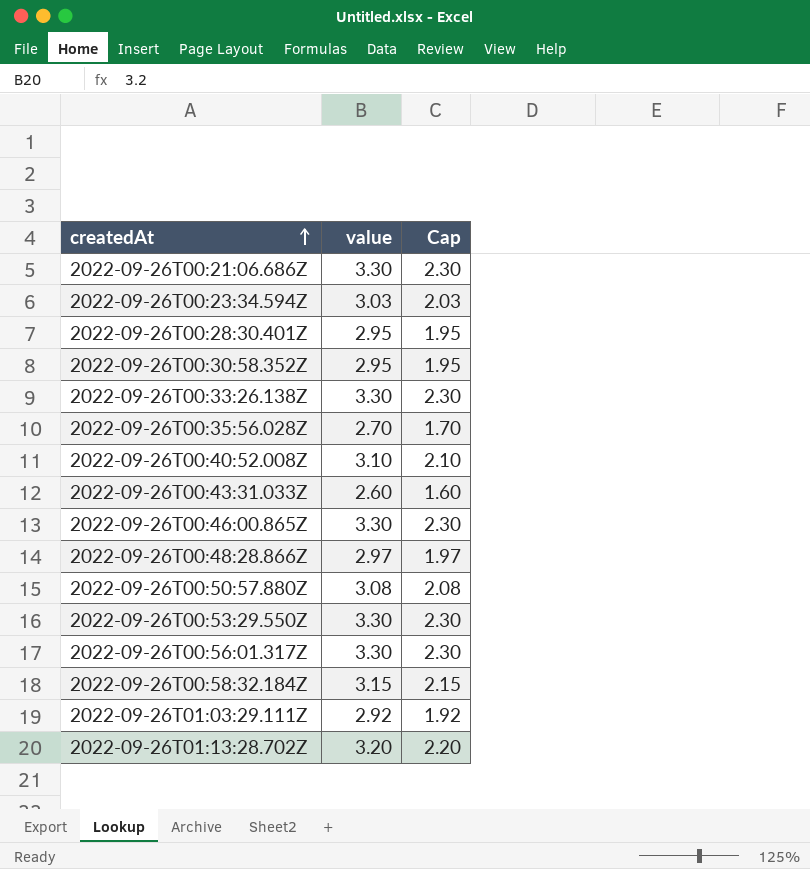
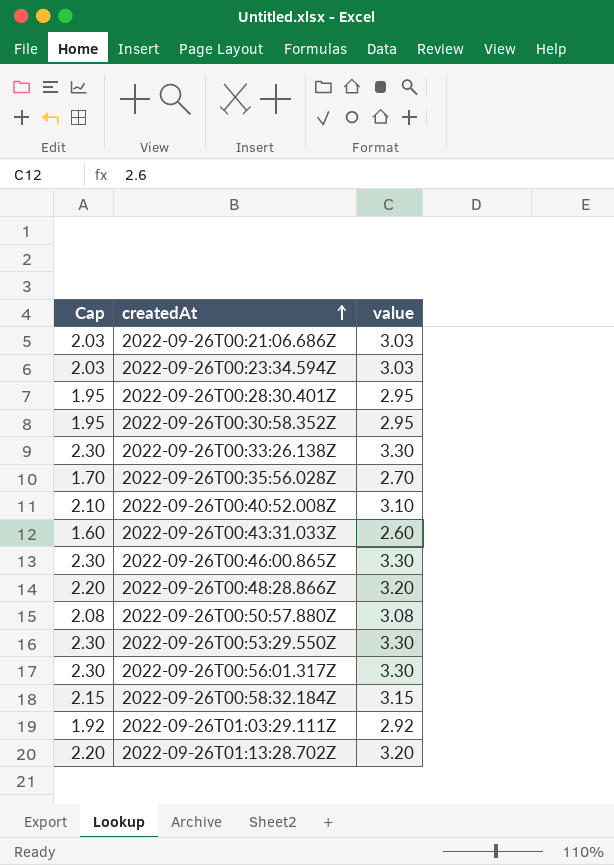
column Cap | position: 3 -> 1
2022-09-26T00:21:06.686Z | Cap: 2.30 -> 2.03
2022-09-26T00:21:06.686Z | value: 3.30 -> 3.03
2022-09-26T00:48:28.866Z | Cap: 1.97 -> 2.20
2022-09-26T00:48:28.866Z | value: 2.97 -> 3.20

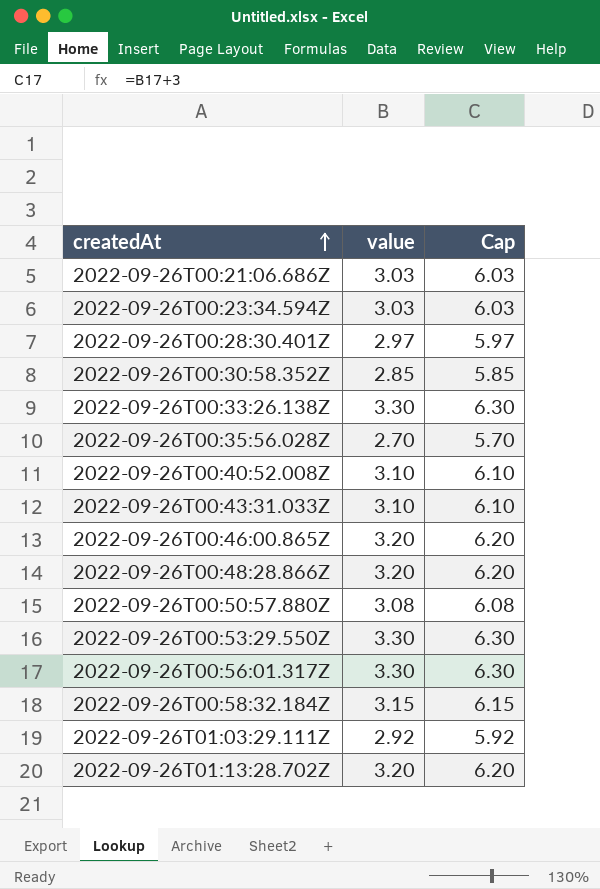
column Cap | formula: [value] - 1 -> [value] + 3
column Cap | position: 1 -> 3
2022-09-26T00:28:30.401Z | value: 2.95 -> 2.97
2022-09-26T00:30:58.352Z | value: 2.95 -> 2.85
2022-09-26T00:43:31.033Z | value: 2.60 -> 3.10
2022-09-26T00:46:00.865Z | value: 3.30 -> 3.20

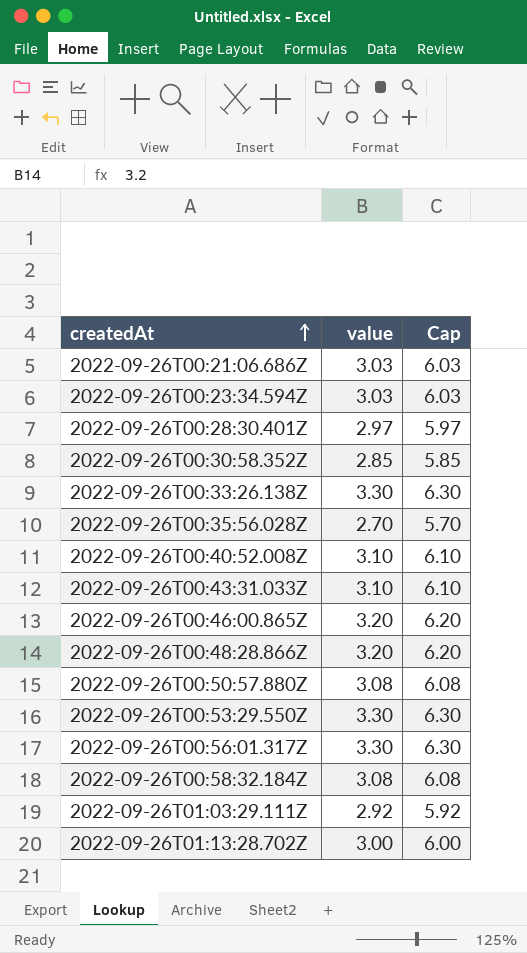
2022-09-26T00:58:32.184Z | value: 3.15 -> 3.08
2022-09-26T00:58:32.184Z | Cap: 6.15 -> 6.08
2022-09-26T01:13:28.702Z | value: 3.20 -> 3.00
2022-09-26T01:13:28.702Z | Cap: 6.20 -> 6.00

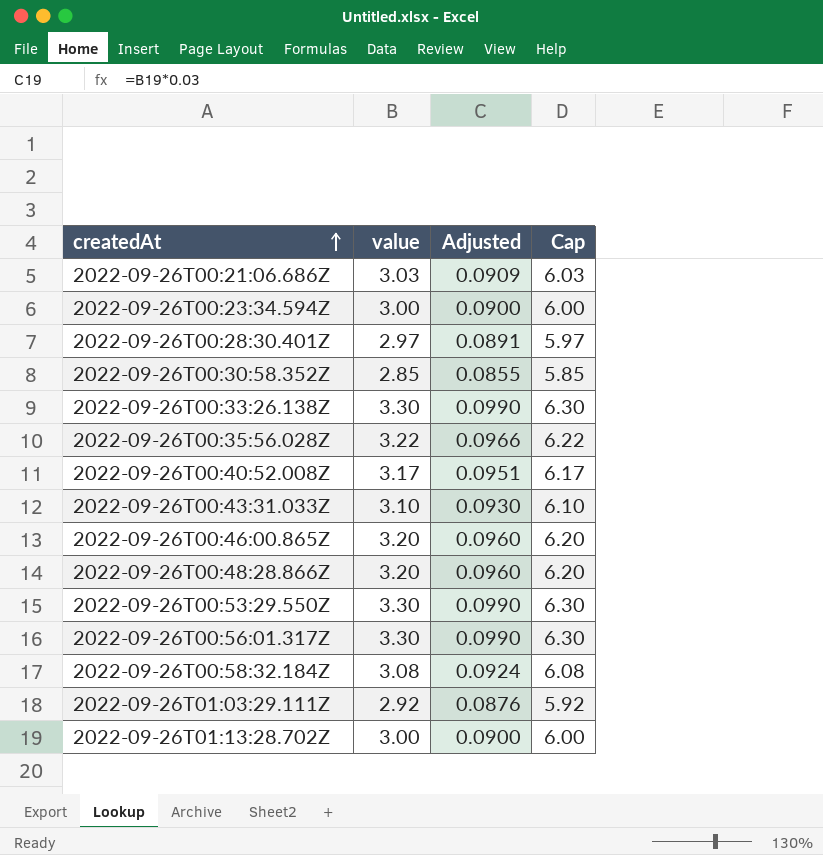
column Adjusted | formula: none -> [value] * 0.03
row 2022-09-26T00:50:57.880Z: 3.08 | 6.08 -> none
2022-09-26T00:23:34.594Z | value: 3.03 -> 3.00
2022-09-26T00:23:34.594Z | Cap: 6.03 -> 6.00
2022-09-26T00:35:56.028Z | value: 2.70 -> 3.22
2022-09-26T00:35:56.028Z | Cap: 5.70 -> 6.22
2022-09-26T00:40:52.008Z | value: 3.10 -> 3.17
2022-09-26T00:40:52.008Z | Cap: 6.10 -> 6.17

